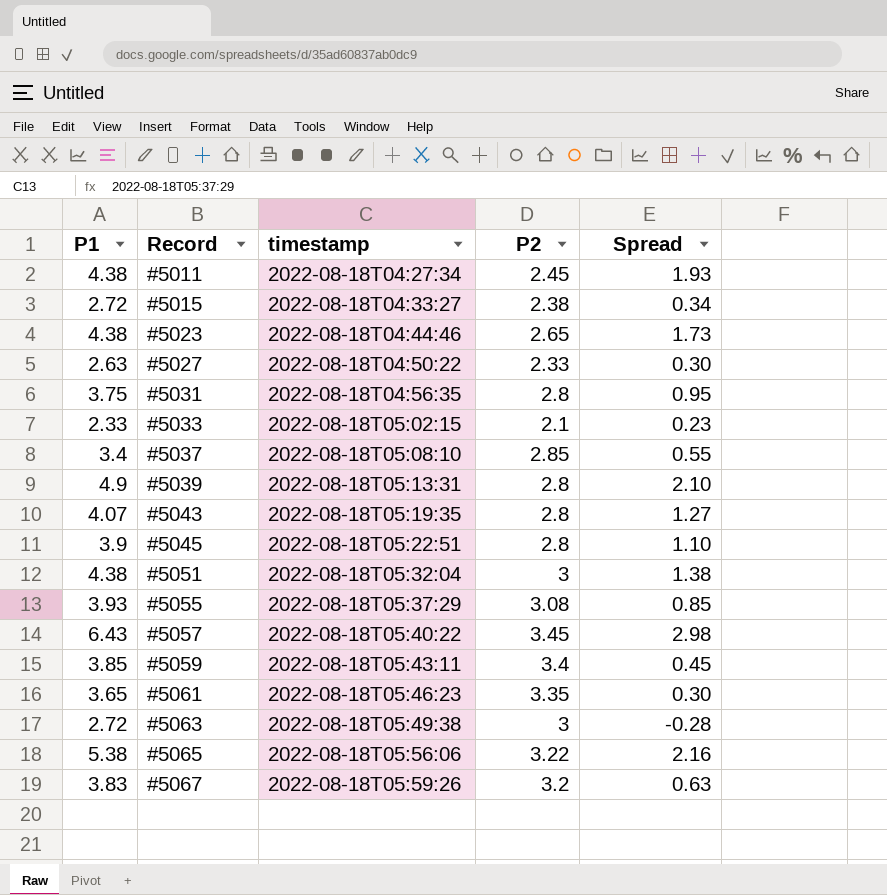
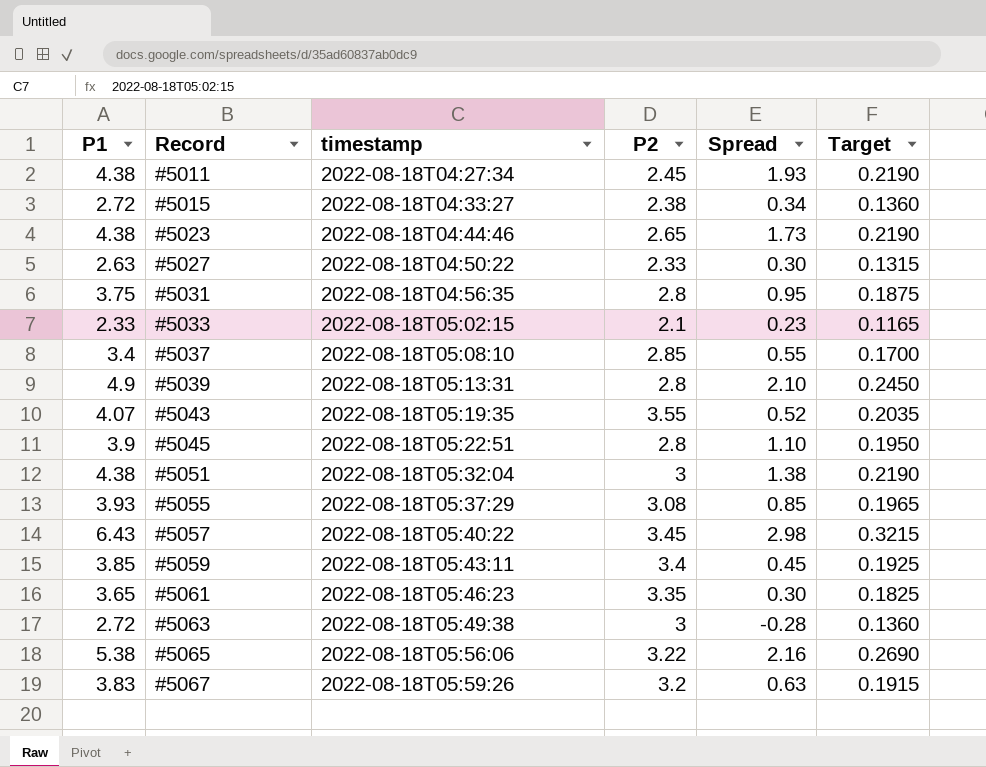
column Target | formula: none -> [P1] * 0.05
#5043 | P2: 2.8 -> 3.55
#5043 | Spread: 1.27 -> 0.52

